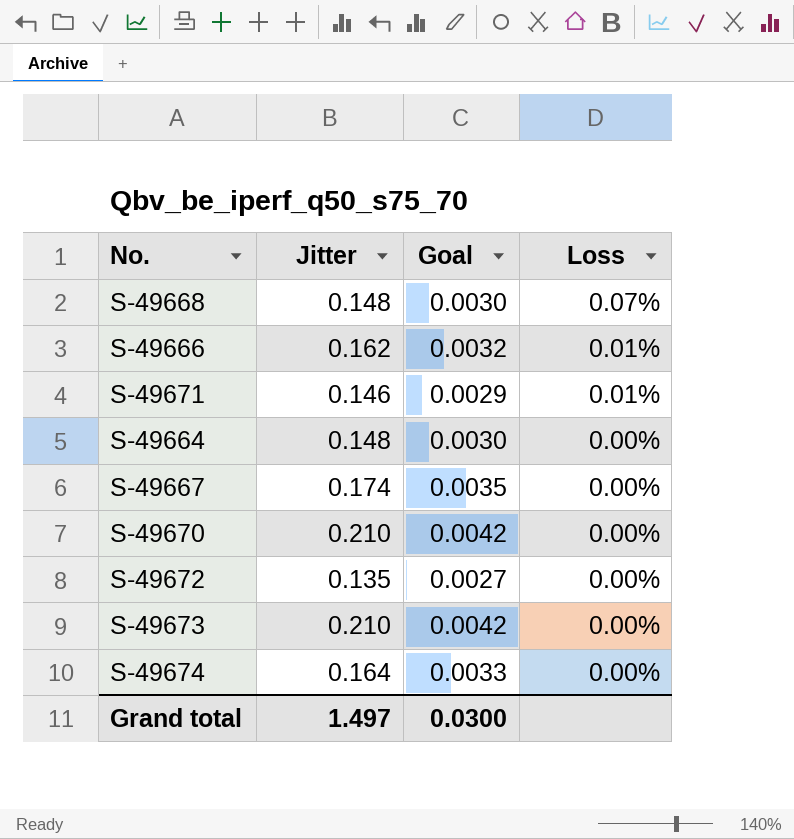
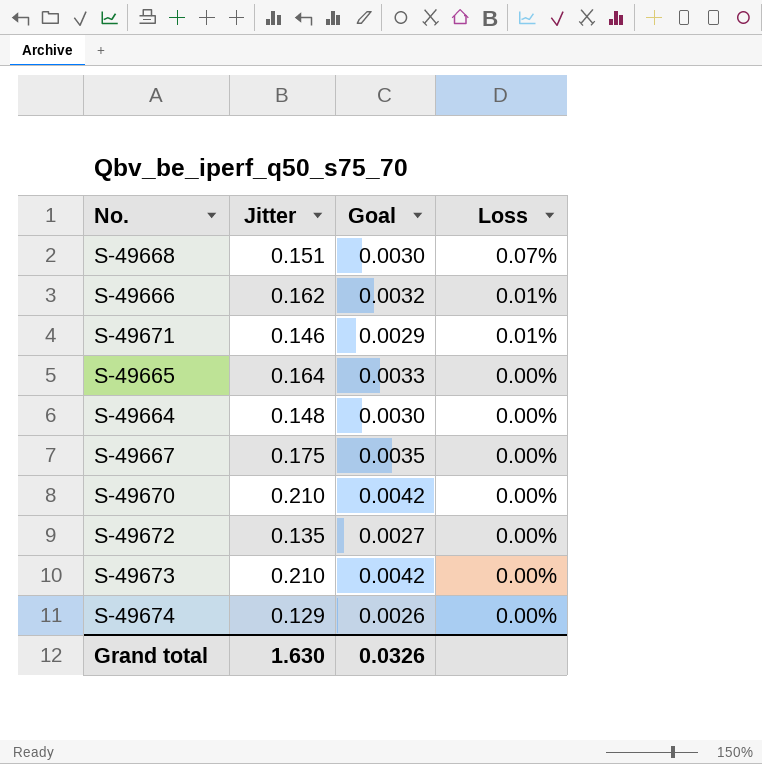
S-49668 | Jitter: 0.148 -> 0.151
row S-49665: none -> 0.164 | 0.0033 | 0.00%
S-49667 | Jitter: 0.174 -> 0.175
S-49674 | Jitter: 0.164 -> 0.129
S-49674 | Goal: 0.0033 -> 0.0026
Grand total | Jitter: 1.497 -> 1.630
Grand total | Goal: 0.0300 -> 0.0326

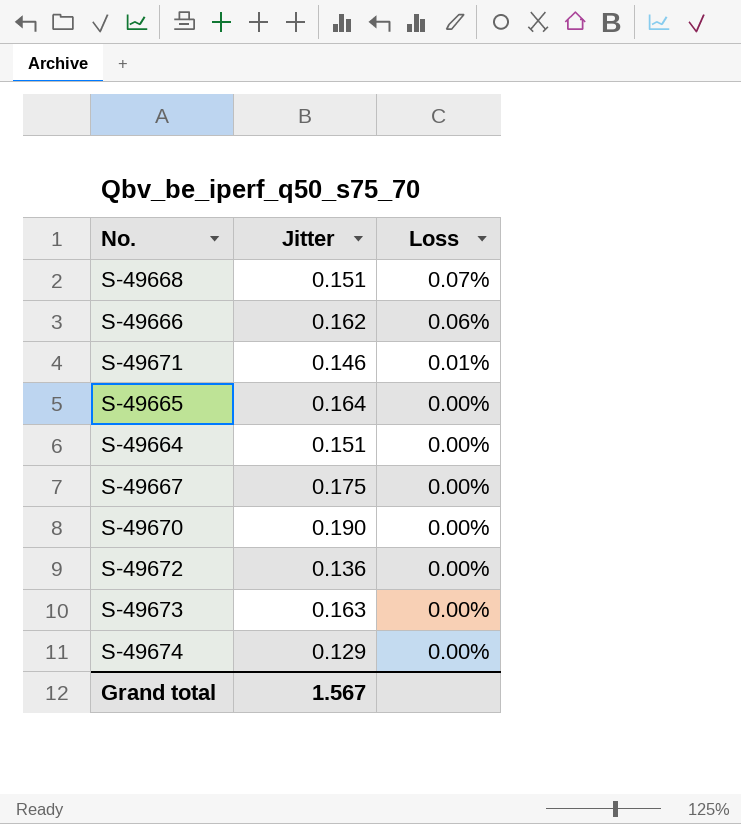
column Goal | formula: [Jitter] * 0.02 -> none
S-49666 | Loss: 0.01% -> 0.06%
S-49664 | Jitter: 0.148 -> 0.151
S-49670 | Jitter: 0.210 -> 0.190
S-49672 | Jitter: 0.135 -> 0.136
S-49673 | Jitter: 0.210 -> 0.163
Grand total | Jitter: 1.630 -> 1.567

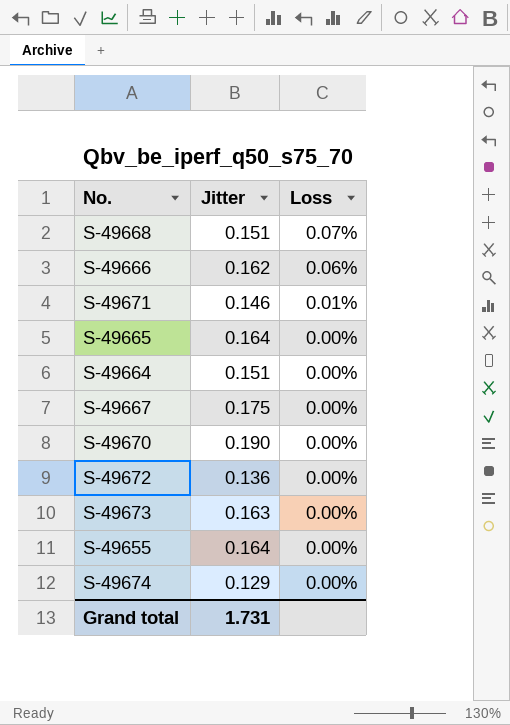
row S-49655: none -> 0.164 | 0.00%
Grand total | Jitter: 1.567 -> 1.731

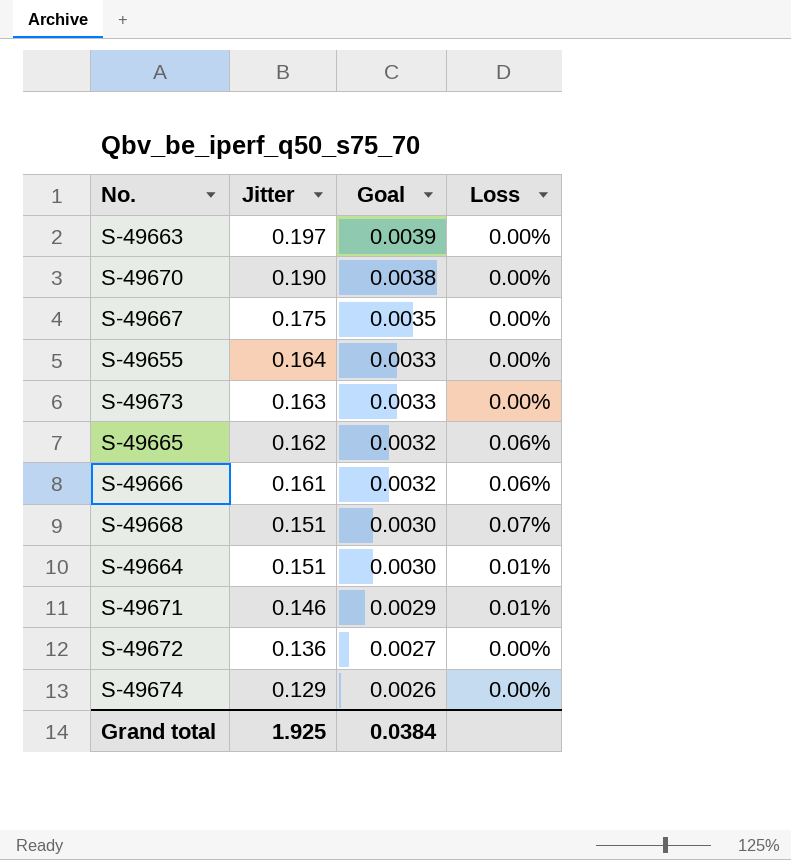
row order: Loss descending -> Jitter descending
column Goal | formula: none -> [Jitter] * 0.02
row S-49663: none -> 0.197 | 0.0039 | 0.00%
S-49665 | Jitter: 0.164 -> 0.162
S-49665 | Loss: 0.00% -> 0.06%
S-49666 | Jitter: 0.162 -> 0.161
S-49664 | Loss: 0.00% -> 0.01%
Grand total | Jitter: 1.731 -> 1.925

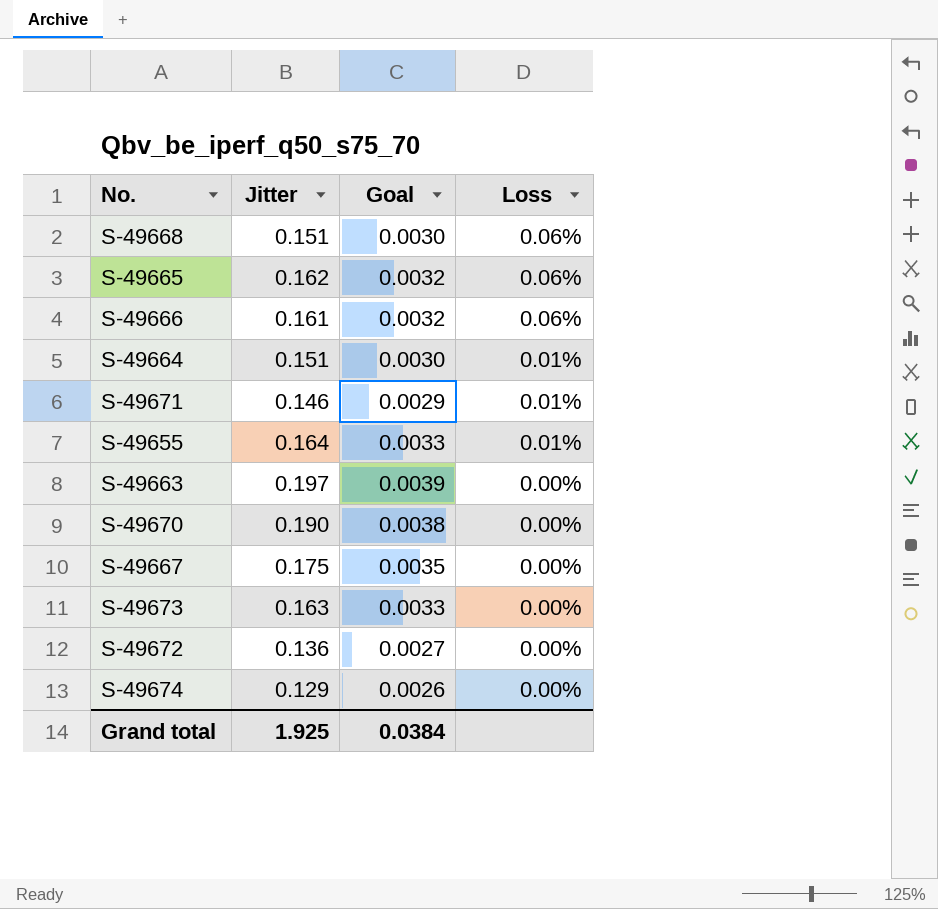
row order: Jitter descending -> Loss descending
S-49668 | Loss: 0.07% -> 0.06%
S-49655 | Loss: 0.00% -> 0.01%

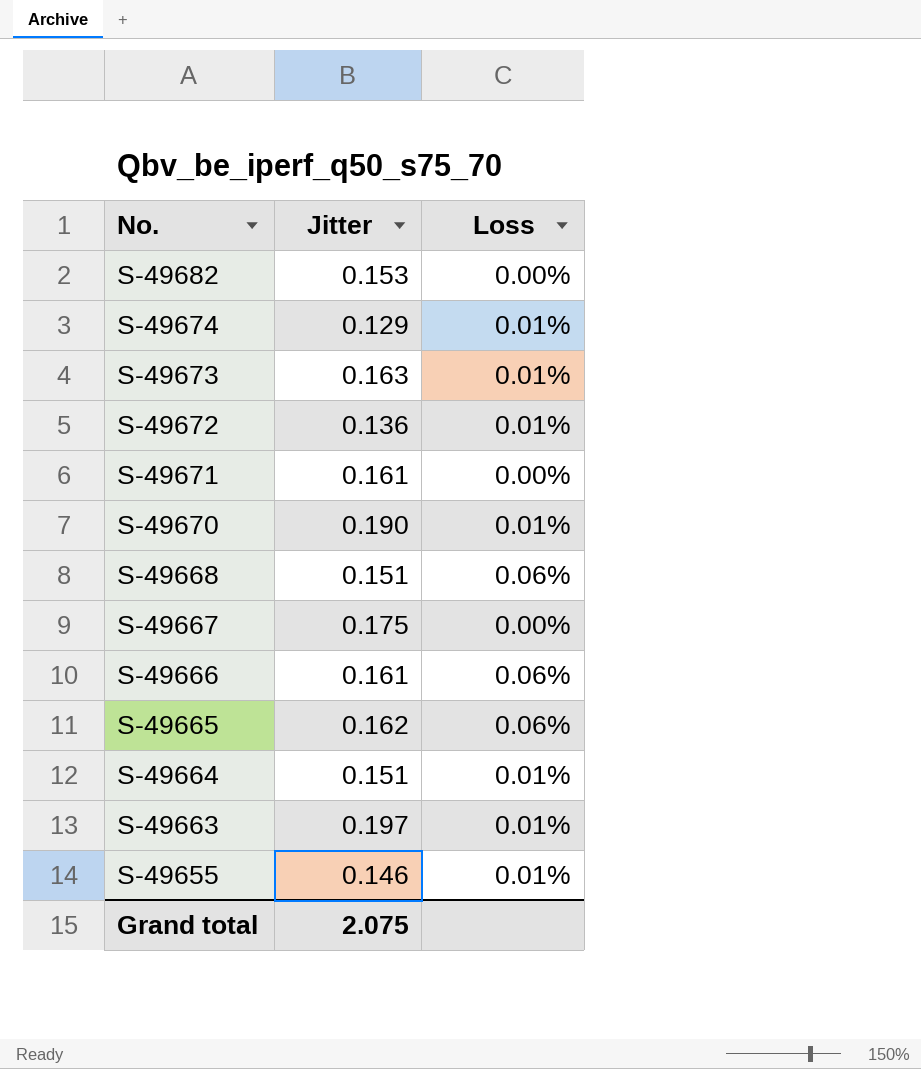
row order: Loss descending -> No. descending
column Goal | formula: [Jitter] * 0.02 -> none
row S-49682: none -> 0.153 | 0.00%
S-49674 | Loss: 0.00% -> 0.01%
S-49673 | Loss: 0.00% -> 0.01%
S-49672 | Loss: 0.00% -> 0.01%
S-49671 | Jitter: 0.146 -> 0.161
S-49671 | Loss: 0.01% -> 0.00%
S-49670 | Loss: 0.00% -> 0.01%
S-49663 | Loss: 0.00% -> 0.01%
S-49655 | Jitter: 0.164 -> 0.146
Grand total | Jitter: 1.925 -> 2.075

